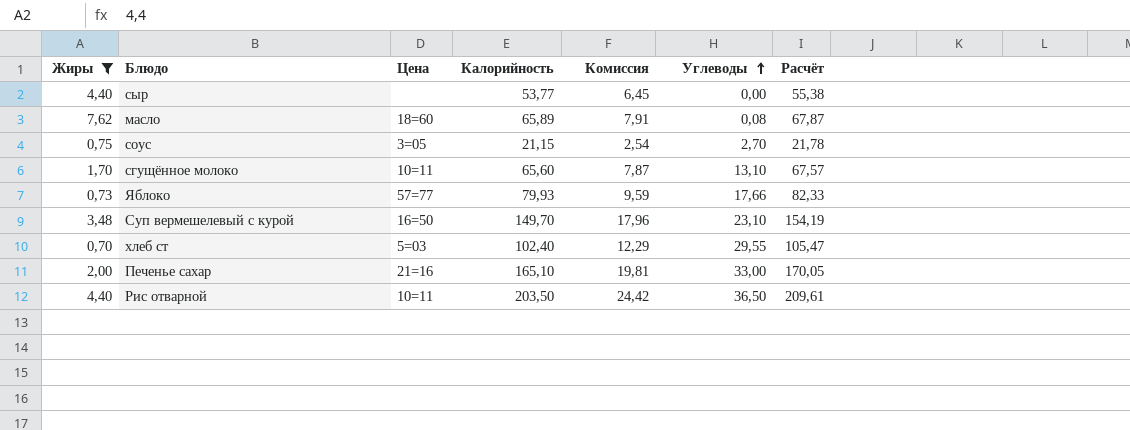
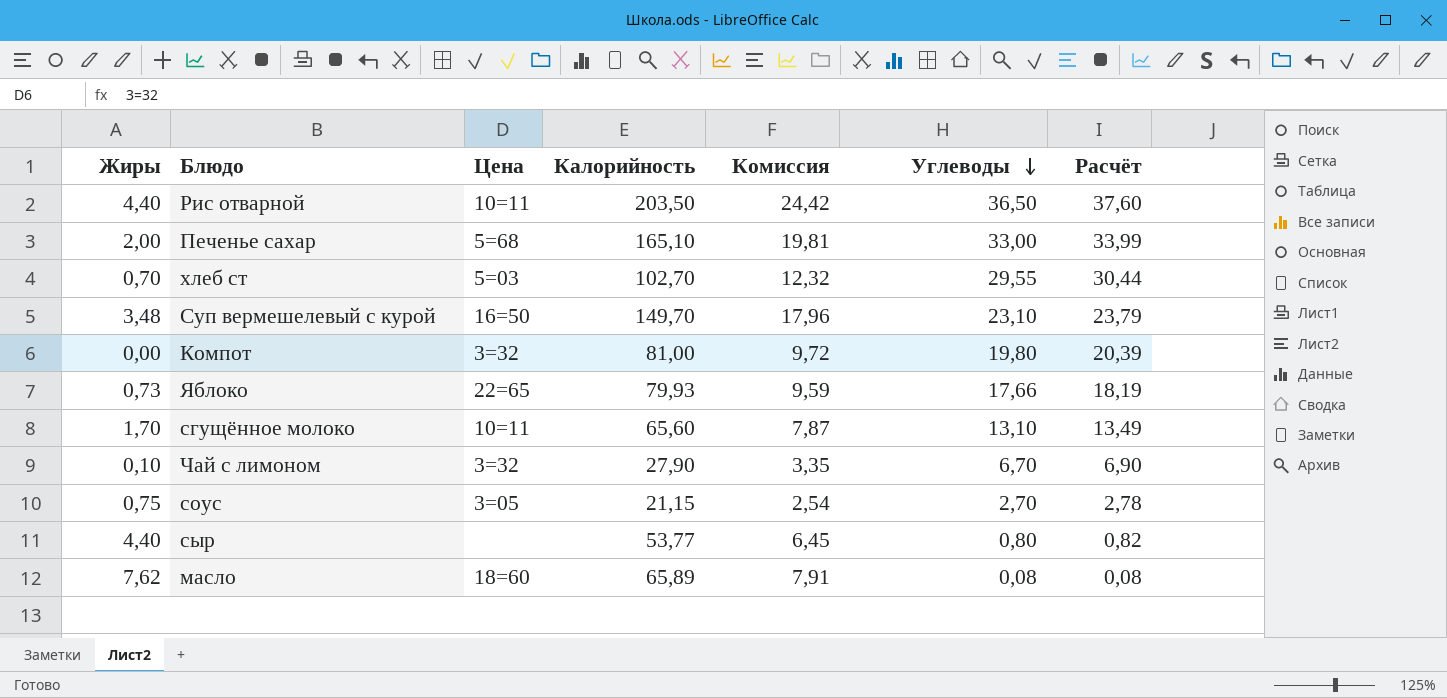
filter: Жиры >= 0,70 -> none
row order: Углеводы ascending -> Углеводы descending
column Расчёт | formula: [Калорийность] * 1,03 -> [Углеводы] * 1,03
Печенье сахар | Цена: 21=16 -> 5=68
хлеб ст | Калорийность: 102,40 -> 102,70
хлеб ст | Комиссия: 12,29 -> 12,32
Яблоко | Цена: 57=77 -> 22=65
сыр | Углеводы: 0,00 -> 0,80

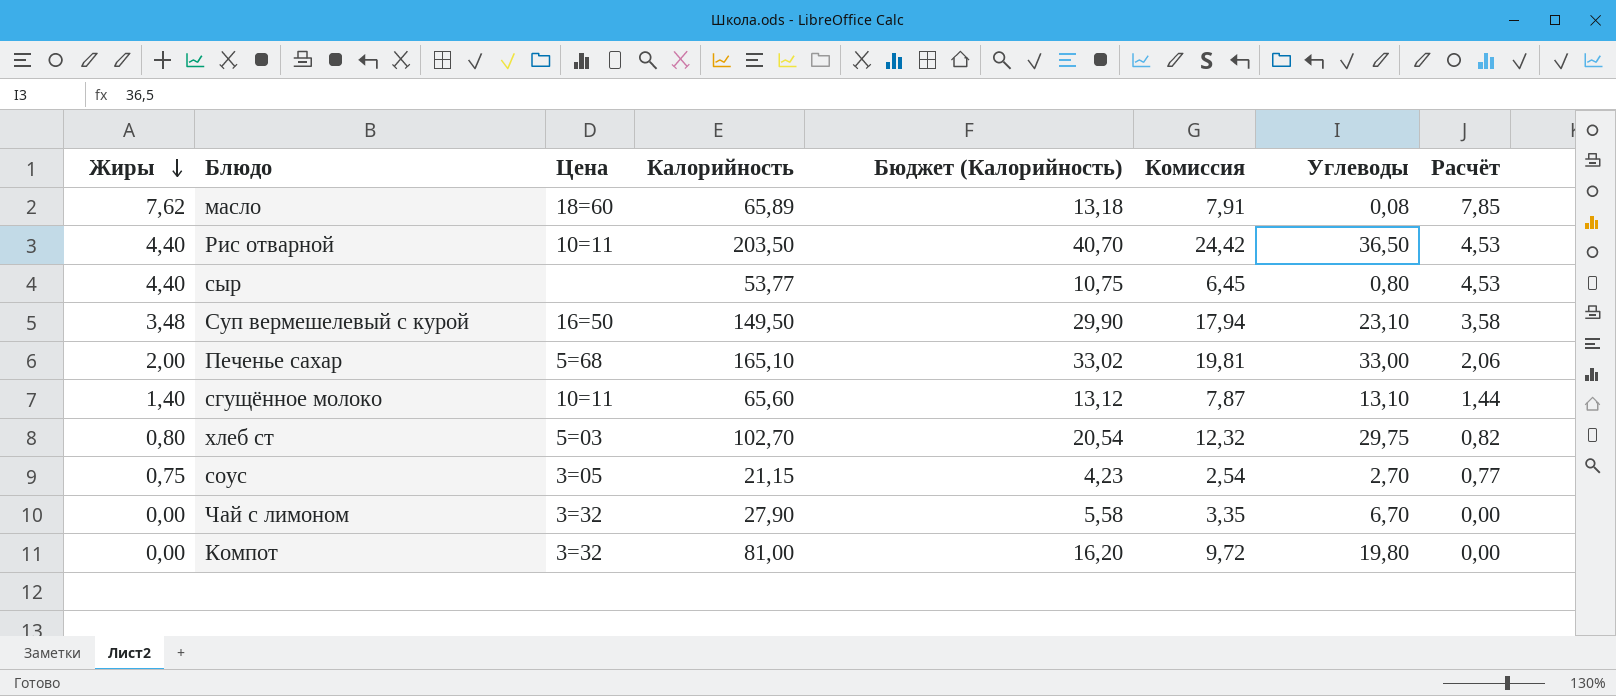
row order: Углеводы descending -> Жиры descending
column Бюджет (Калорийность) | formula: none -> [Калорийность] * 0,2
column Расчёт | formula: [Углеводы] * 1,03 -> [Жиры] * 1,03
row Яблоко: 0,73 | 22=65 | 79,93 | 9,59 | 17,66 | 18,19 -> none
Суп вермешелевый с курой | Калорийность: 149,70 -> 149,50
Суп вермешелевый с курой | Комиссия: 17,96 -> 17,94
сгущённое молоко | Жиры: 1,70 -> 1,40
хлеб ст | Жиры: 0,70 -> 0,80
хлеб ст | Углеводы: 29,55 -> 29,75
Чай с лимоном | Жиры: 0,10 -> 0,00

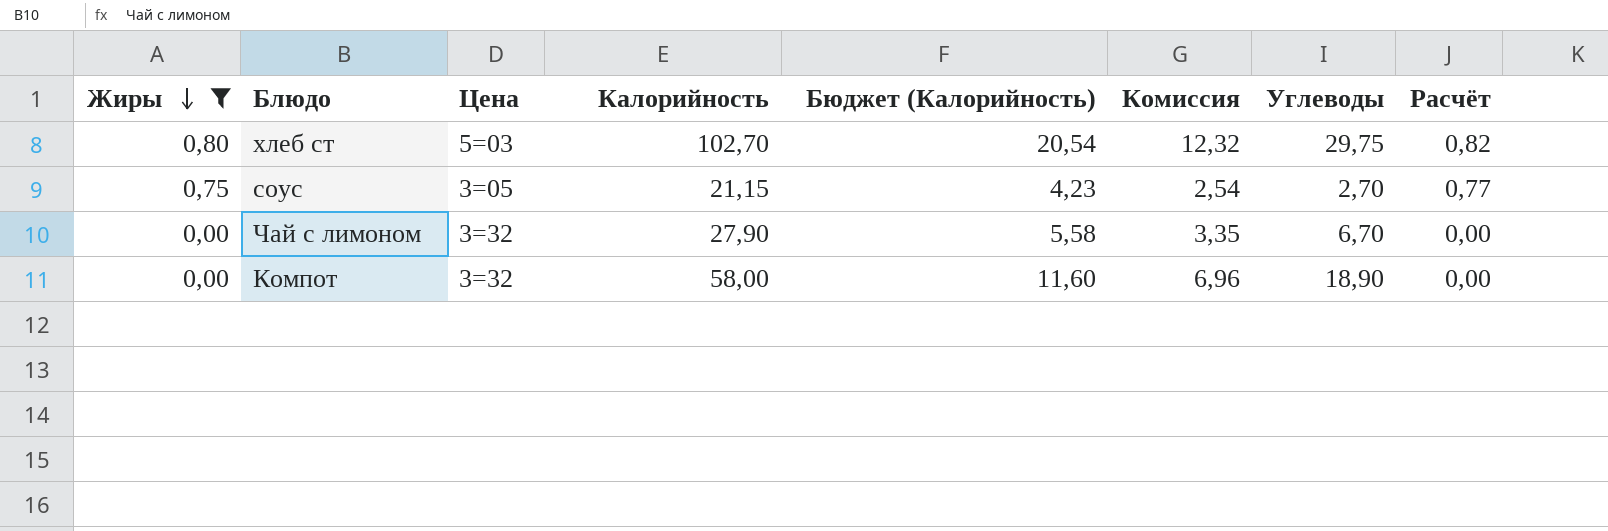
filter: none -> Жиры <= 0,80
Компот | Калорийность: 81,00 -> 58,00
Компот | Бюджет (Калорийность): 16,20 -> 11,60
Компот | Комиссия: 9,72 -> 6,96
Компот | Углеводы: 19,80 -> 18,90

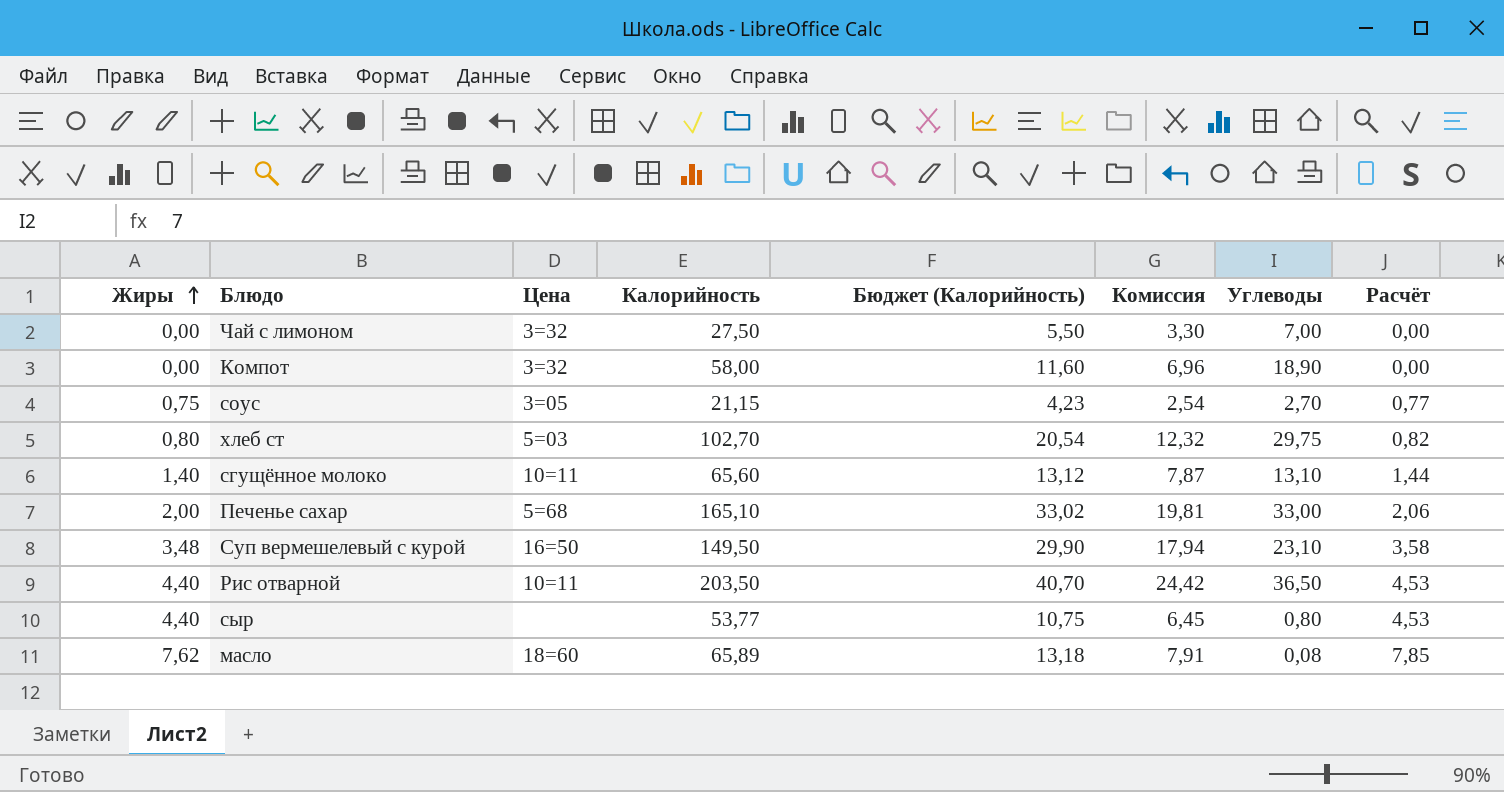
filter: Жиры <= 0,80 -> none
row order: Жиры descending -> Жиры ascending
Чай с лимоном | Калорийность: 27,90 -> 27,50
Чай с лимоном | Бюджет (Калорийность): 5,58 -> 5,50
Чай с лимоном | Комиссия: 3,35 -> 3,30
Чай с лимоном | Углеводы: 6,70 -> 7,00

